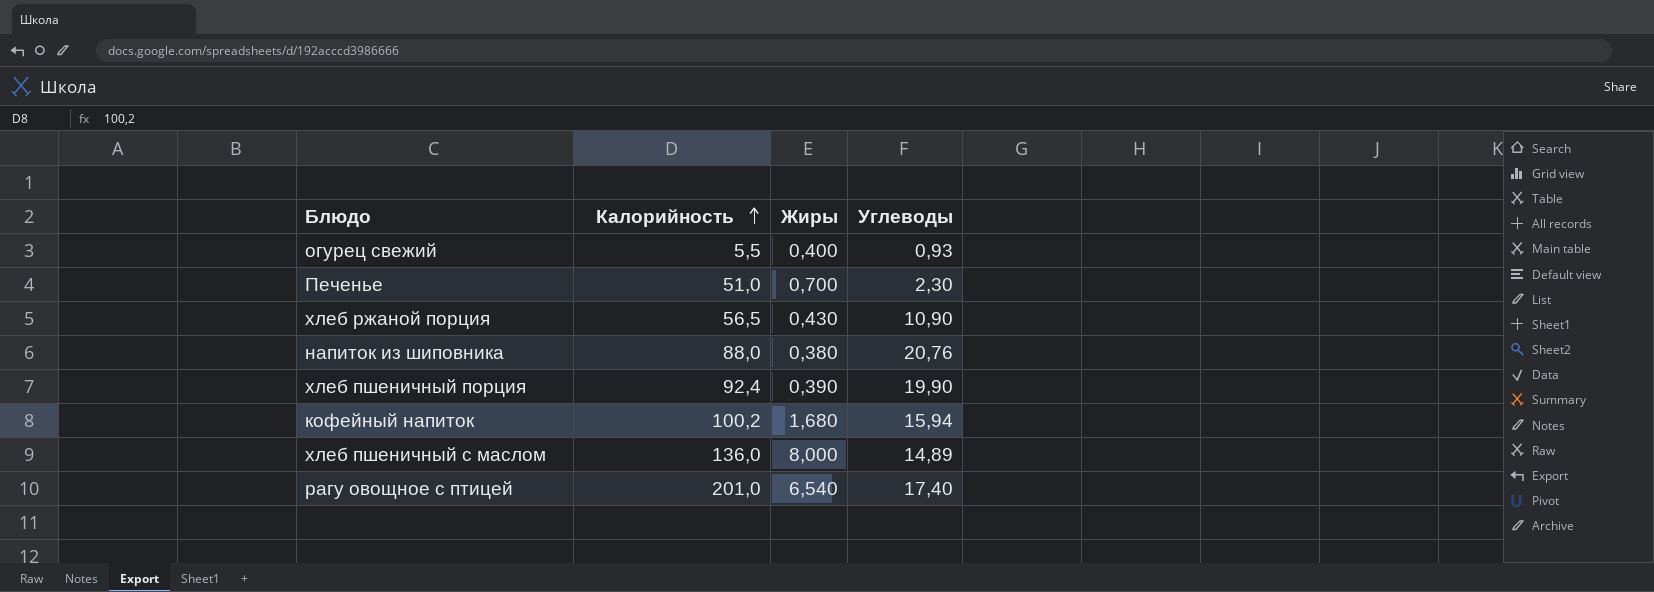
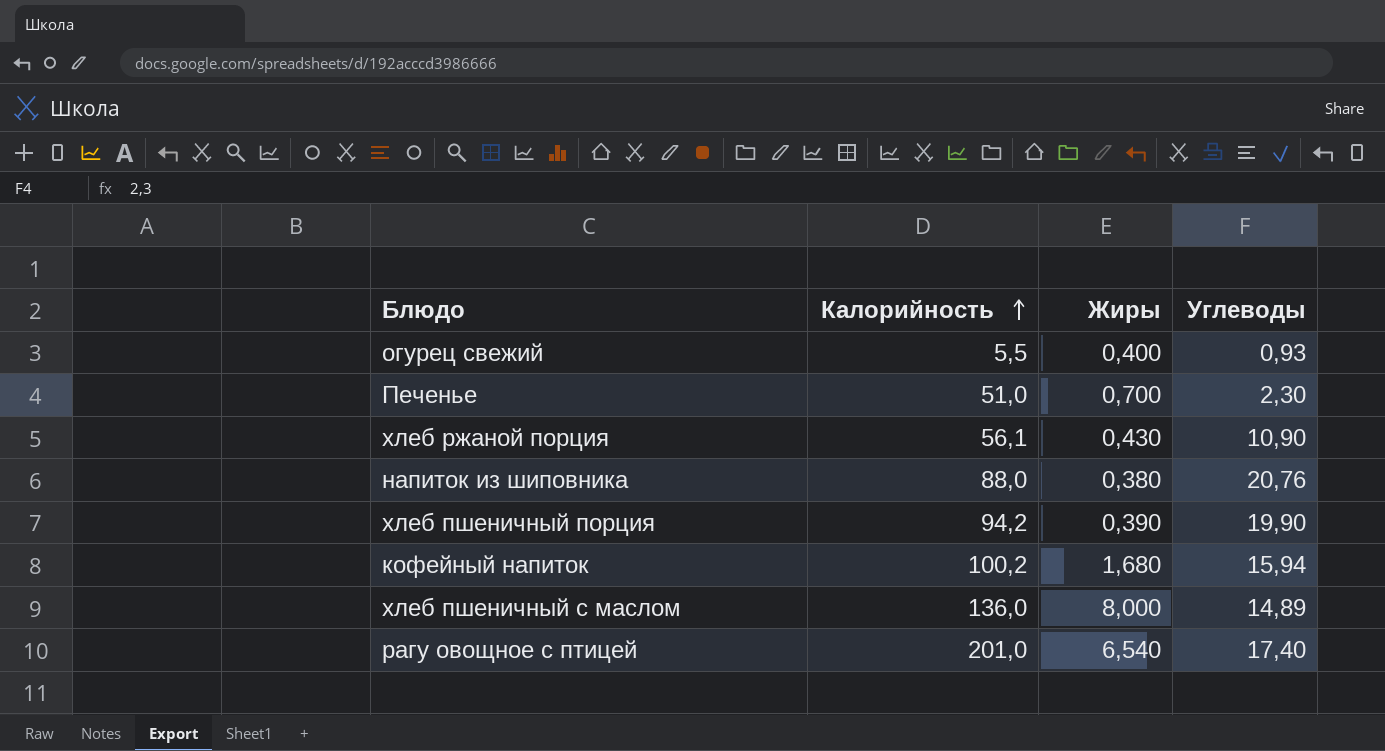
хлеб ржаной порция | Калорийность: 56,5 -> 56,1
хлеб пшеничный порция | Калорийность: 92,4 -> 94,2

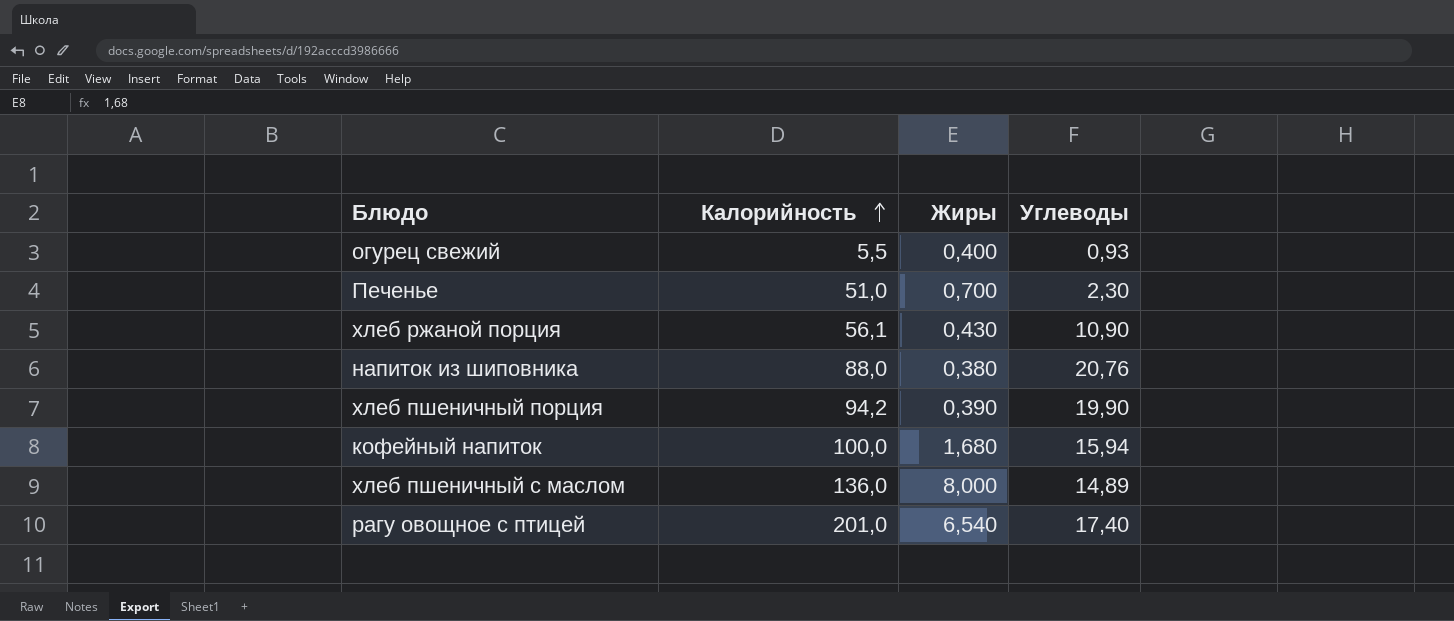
кофейный напиток | Калорийность: 100,2 -> 100,0

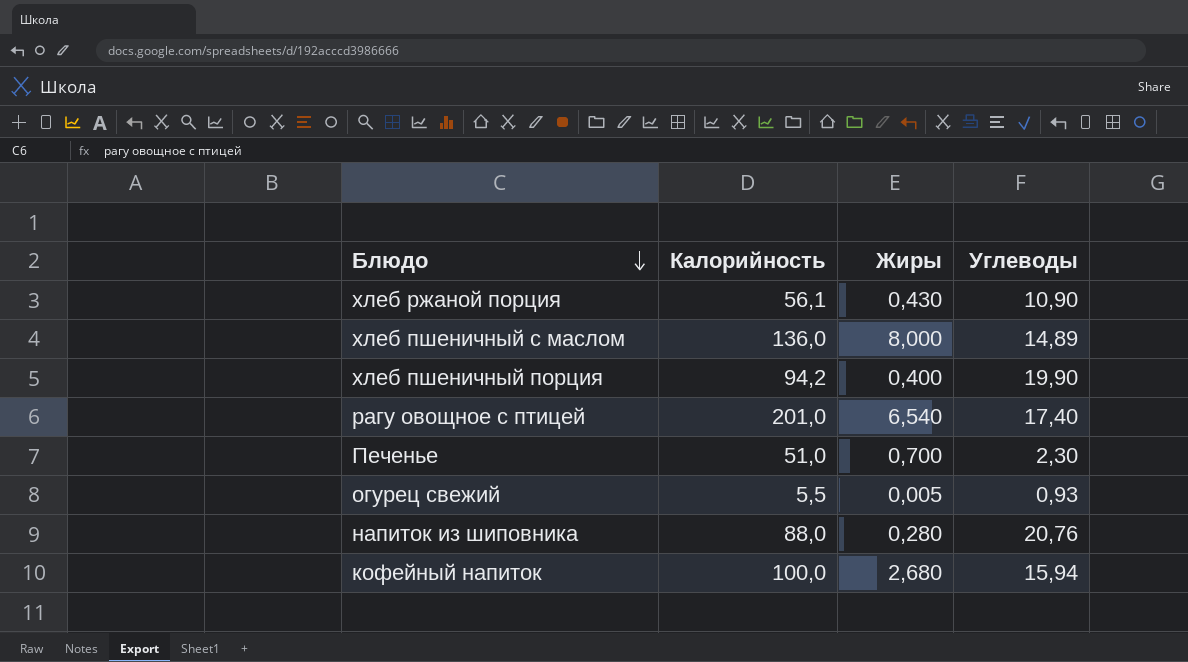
row order: Калорийность ascending -> Блюдо descending
хлеб пшеничный порция | Жиры: 0,390 -> 0,400
огурец свежий | Жиры: 0,400 -> 0,005
напиток из шиповника | Жиры: 0,380 -> 0,280
кофейный напиток | Жиры: 1,680 -> 2,680

